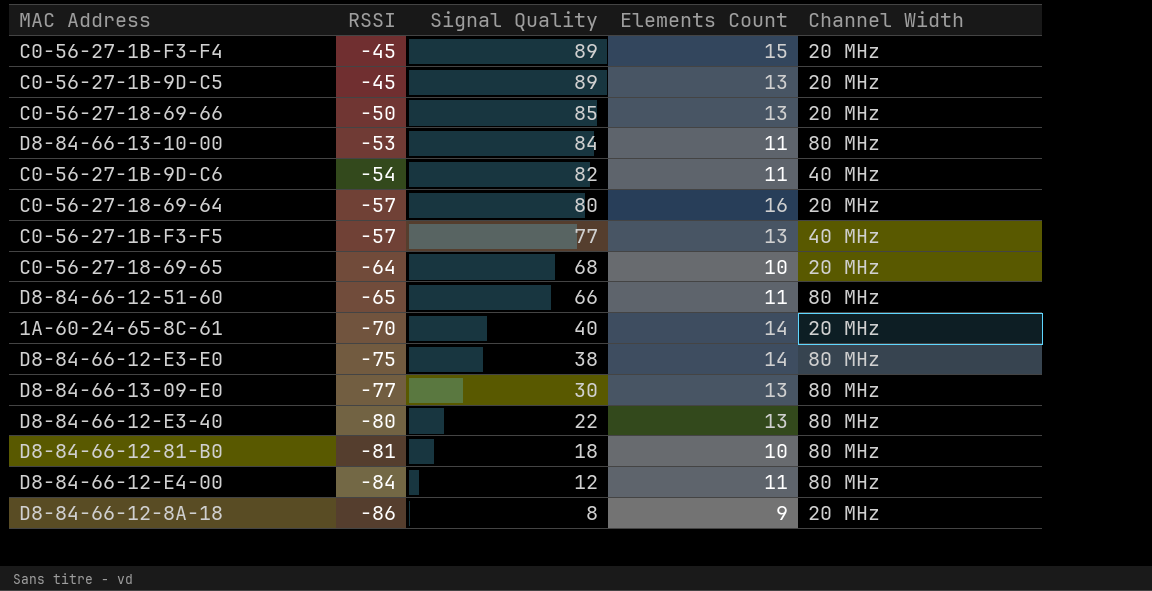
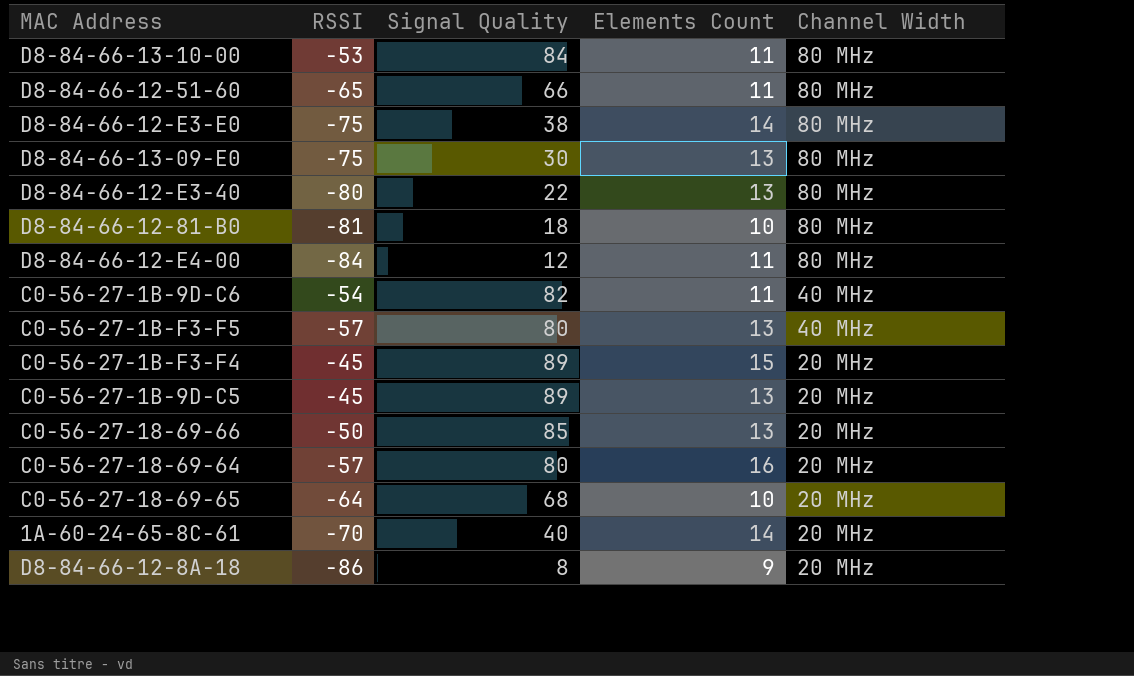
row order: RSSI descending -> Channel Width descending
D8-84-66-13-09-E0 | RSSI: -77 -> -75
C0-56-27-1B-F3-F5 | Signal Quality: 77 -> 80

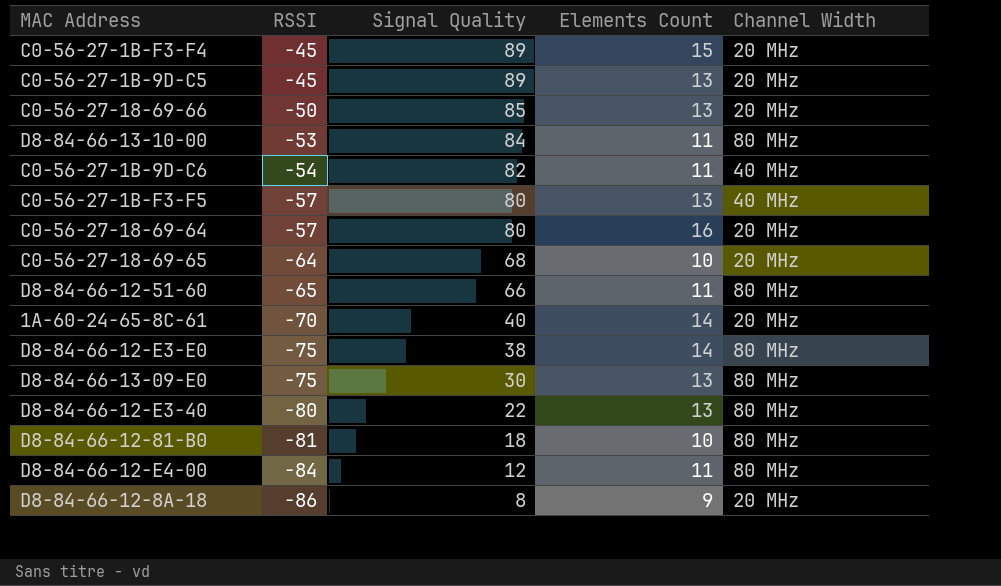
row order: Channel Width descending -> RSSI descending

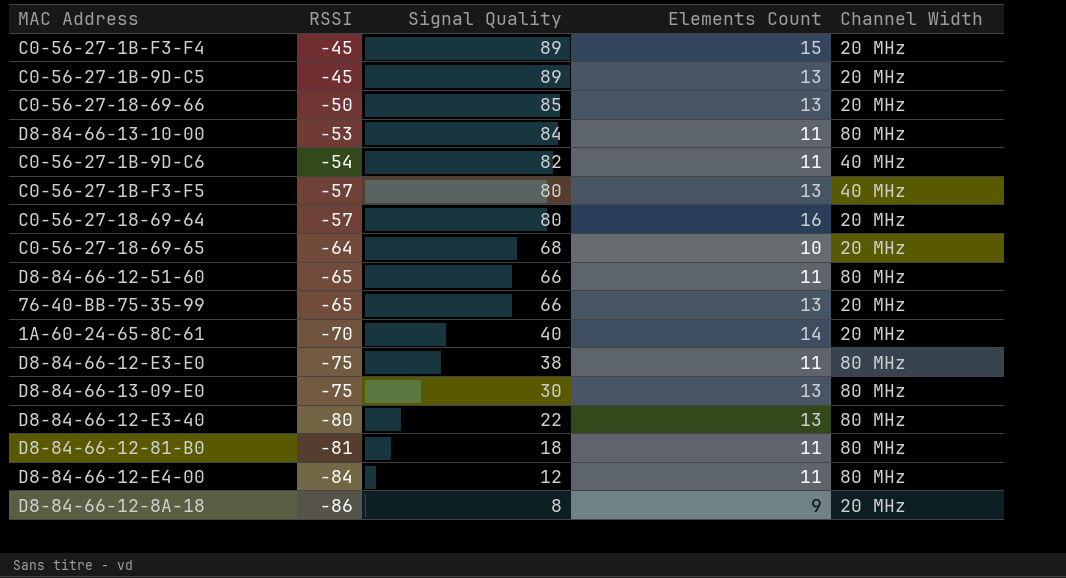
row 76-40-BB-75-35-99: none -> -65 | 66 | 13 | 20 MHz
D8-84-66-12-E3-E0 | Elements Count: 14 -> 11
D8-84-66-12-81-B0 | Elements Count: 10 -> 11

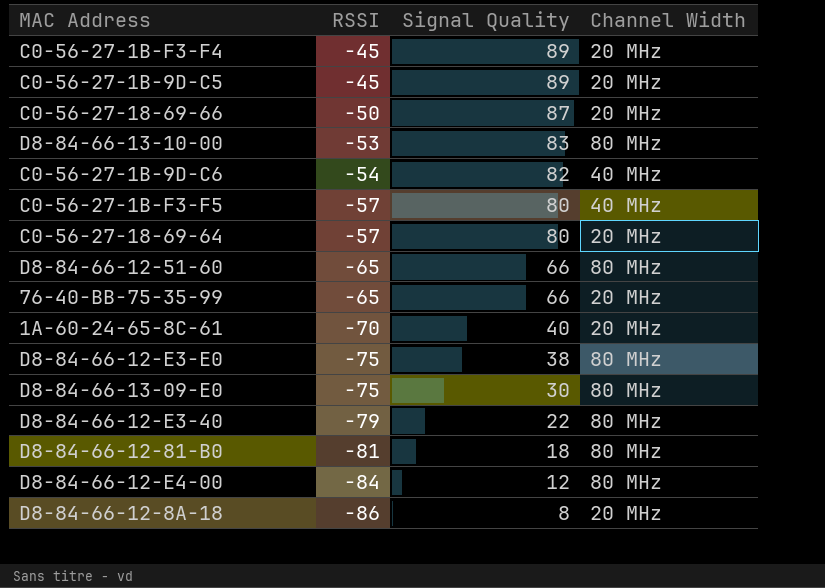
column Elements Count | position: 4 -> none
row C0-56-27-18-69-65: -64 | 68 | 10 | 20 MHz -> none
C0-56-27-18-69-66 | Signal Quality: 85 -> 87
D8-84-66-13-10-00 | Signal Quality: 84 -> 83
D8-84-66-12-E3-40 | RSSI: -80 -> -79

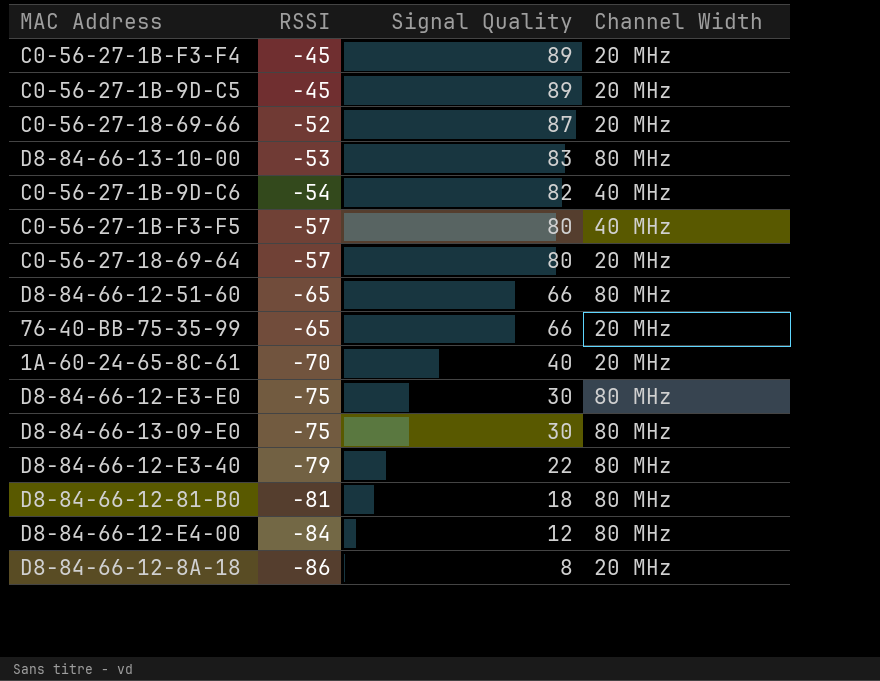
C0-56-27-18-69-66 | RSSI: -50 -> -52
D8-84-66-12-E3-E0 | Signal Quality: 38 -> 30

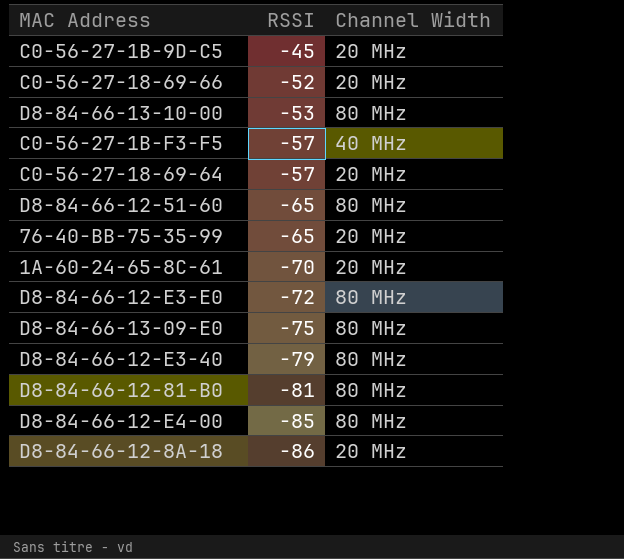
column Signal Quality | position: 3 -> none
row C0-56-27-1B-F3-F4: -45 | 89 | 20 MHz -> none
row C0-56-27-1B-9D-C6: -54 | 82 | 40 MHz -> none
D8-84-66-12-E3-E0 | RSSI: -75 -> -72
D8-84-66-12-E4-00 | RSSI: -84 -> -85

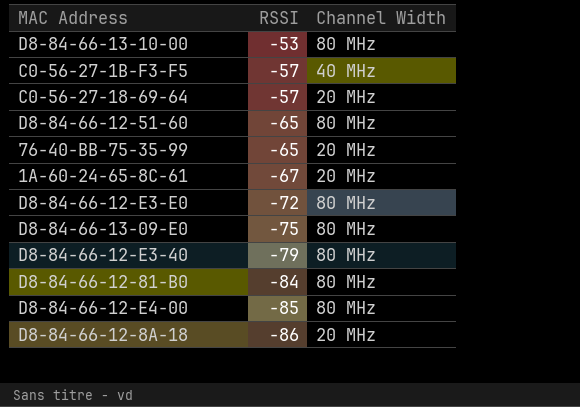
row C0-56-27-1B-9D-C5: -45 | 20 MHz -> none
row C0-56-27-18-69-66: -52 | 20 MHz -> none
1A-60-24-65-8C-61 | RSSI: -70 -> -67
D8-84-66-12-81-B0 | RSSI: -81 -> -84

